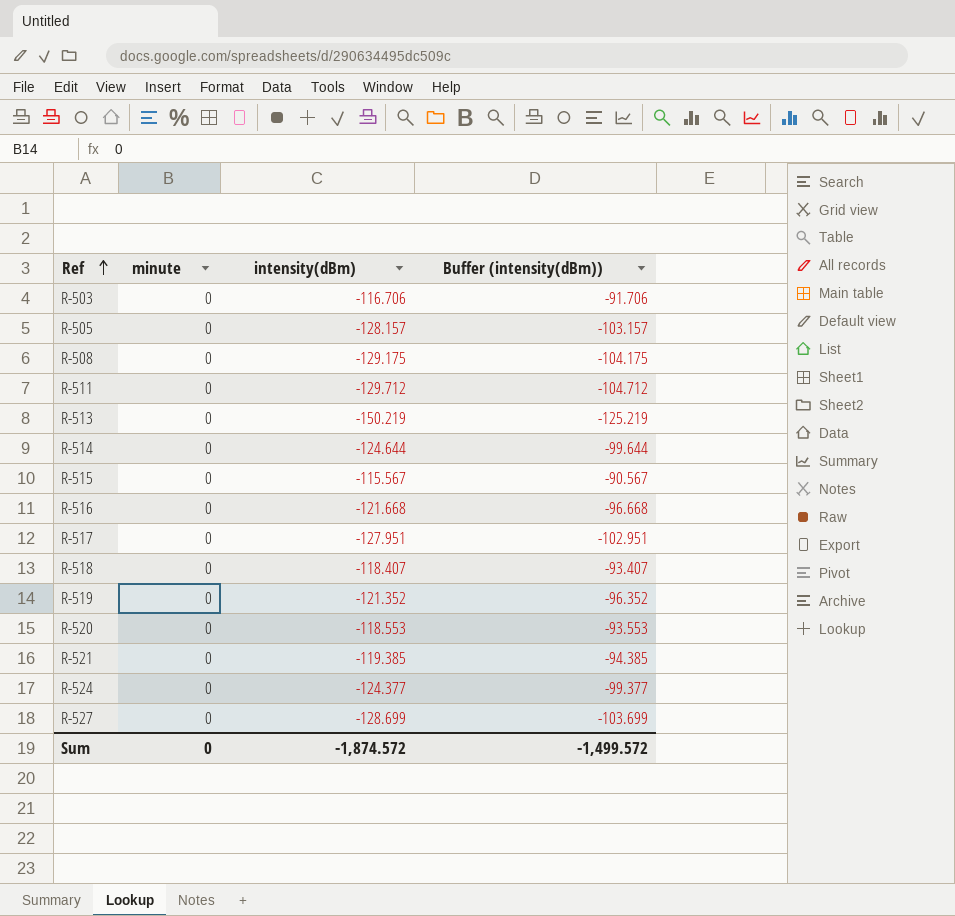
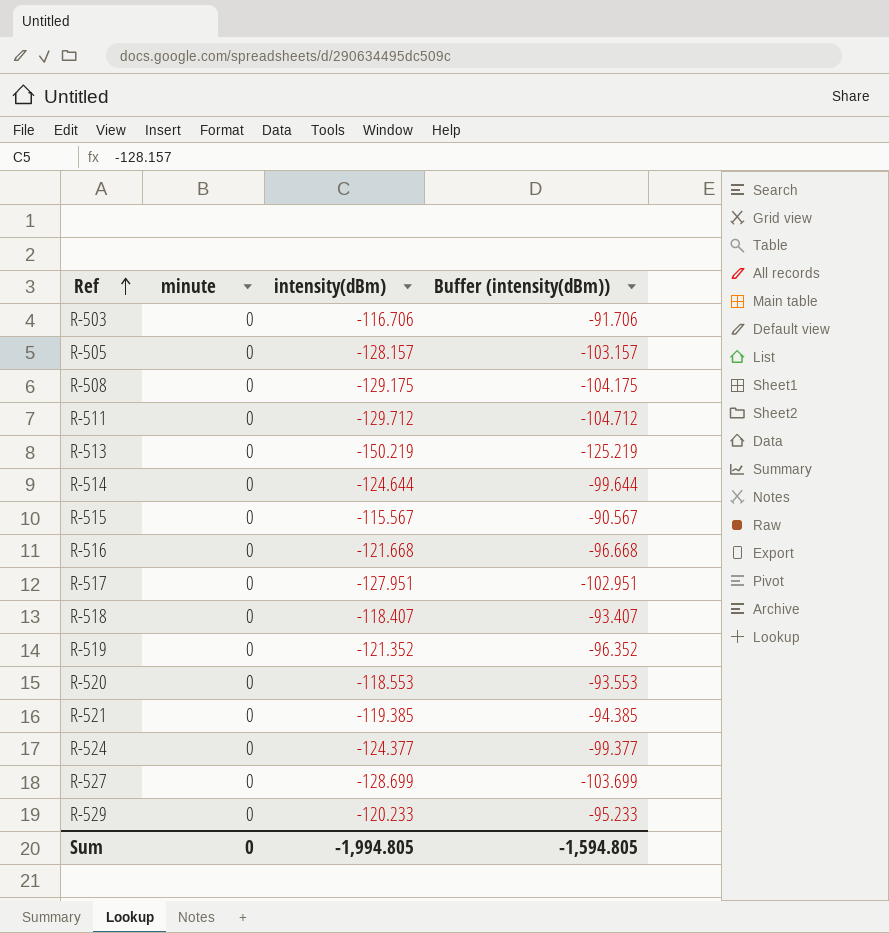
row R-529: none -> 0 | -120.233 | -95.233
Sum | intensity(dBm): -1,874.572 -> -1,994.805
Sum | Buffer (intensity(dBm)): -1,499.572 -> -1,594.805

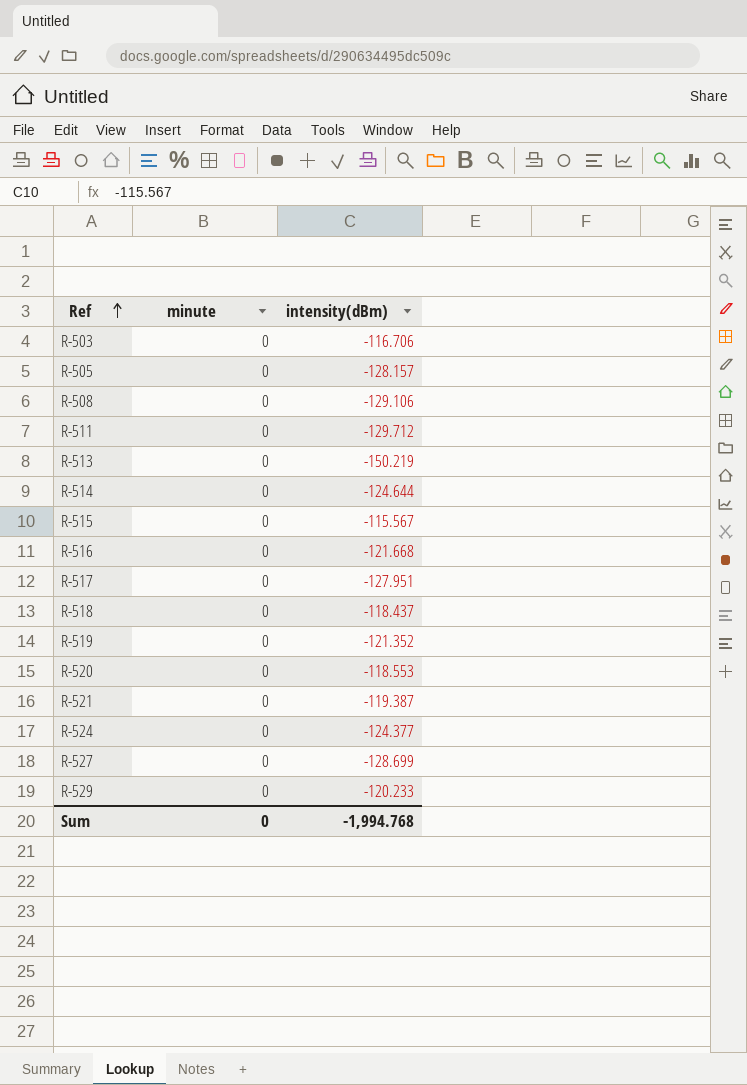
column Buffer (intensity(dBm)) | formula: [intensity(dBm)] + 25 -> none
R-508 | intensity(dBm): -129.175 -> -129.106
R-518 | intensity(dBm): -118.407 -> -118.437
R-521 | intensity(dBm): -119.385 -> -119.387
Sum | intensity(dBm): -1,994.805 -> -1,994.768

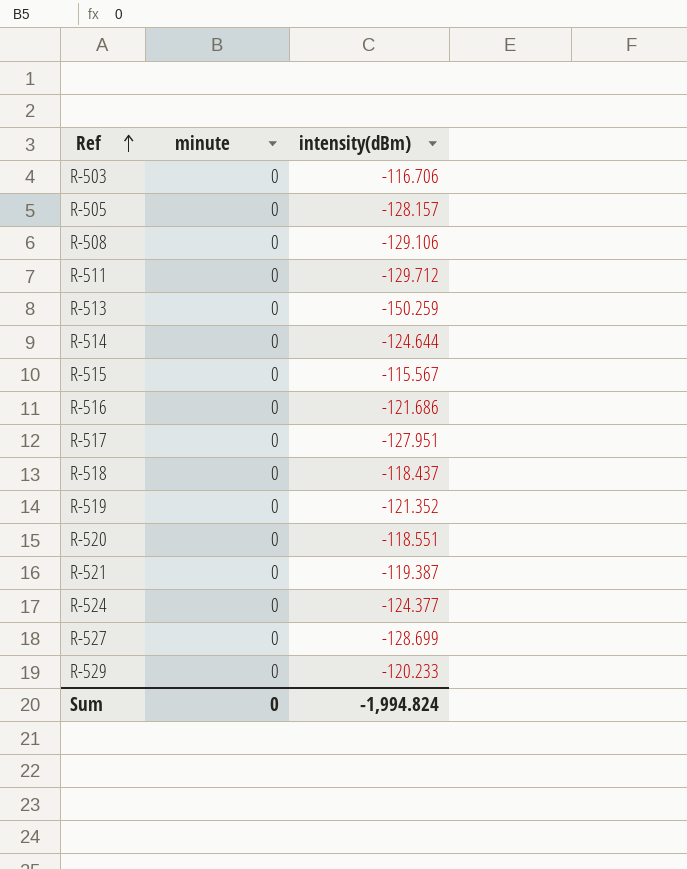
R-513 | intensity(dBm): -150.219 -> -150.259
R-516 | intensity(dBm): -121.668 -> -121.686
R-520 | intensity(dBm): -118.553 -> -118.551
Sum | intensity(dBm): -1,994.768 -> -1,994.824

